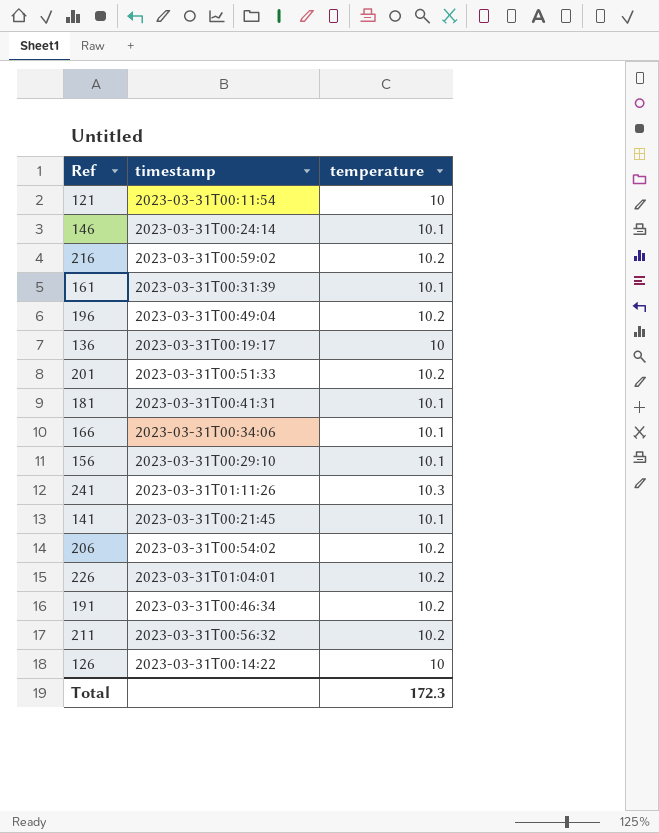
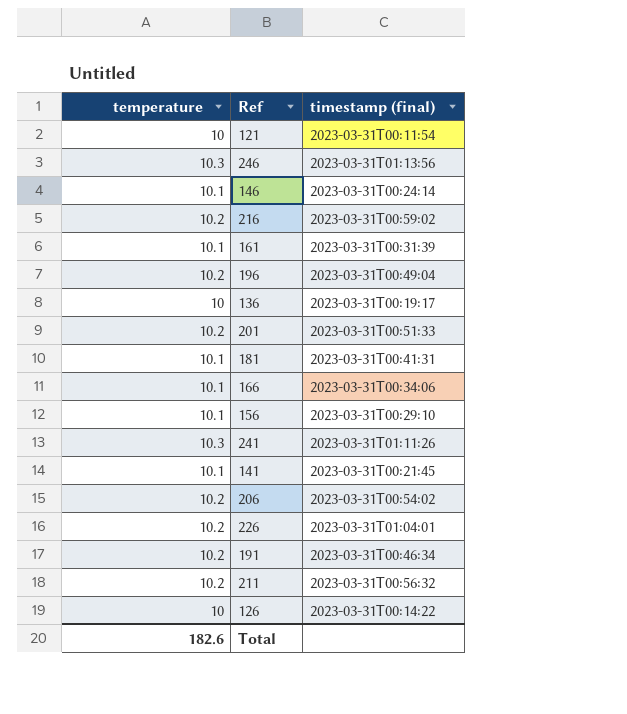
column temperature | position: 3 -> 1
column name: timestamp -> timestamp (final)
row 246: none -> 10.3 | 2023-03-31T01:13:56
Total | temperature: 172.3 -> 182.6

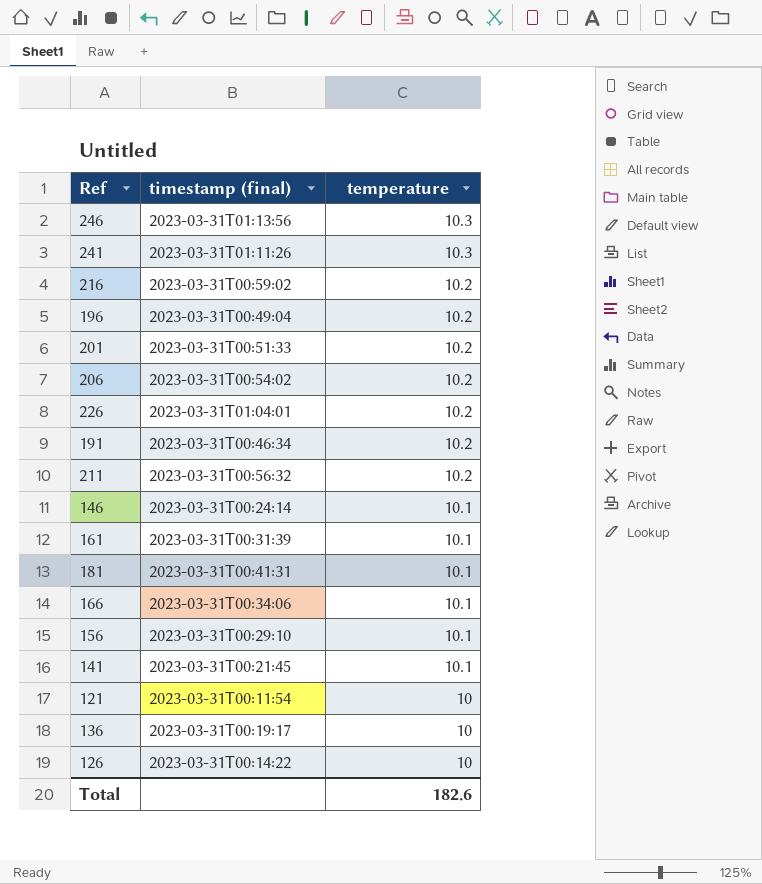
row order: none -> temperature descending
column temperature | position: 1 -> 3

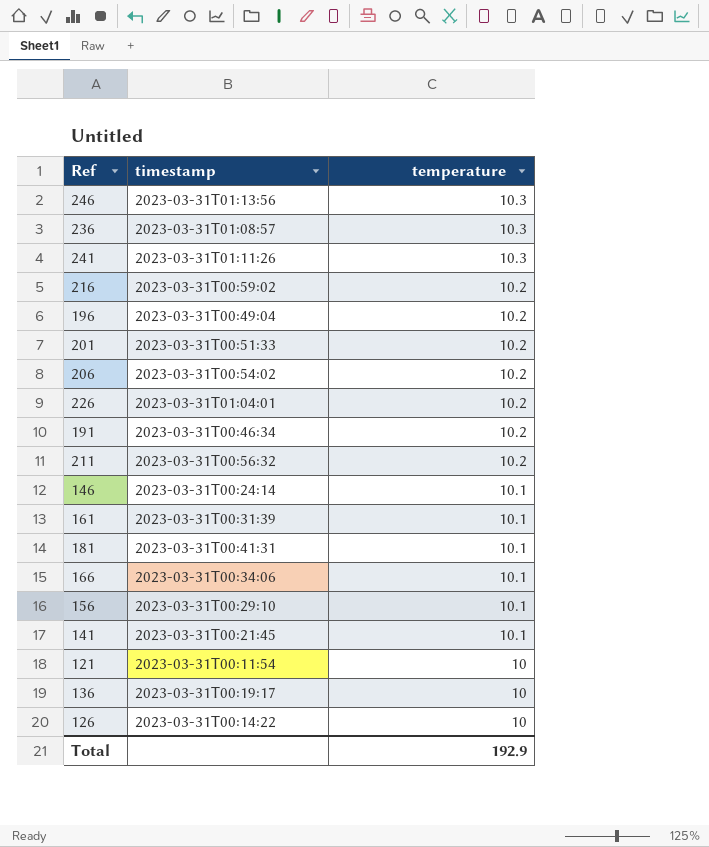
column name: timestamp (final) -> timestamp
row 236: none -> 2023-03-31T01:08:57 | 10.3
Total | temperature: 182.6 -> 192.9

